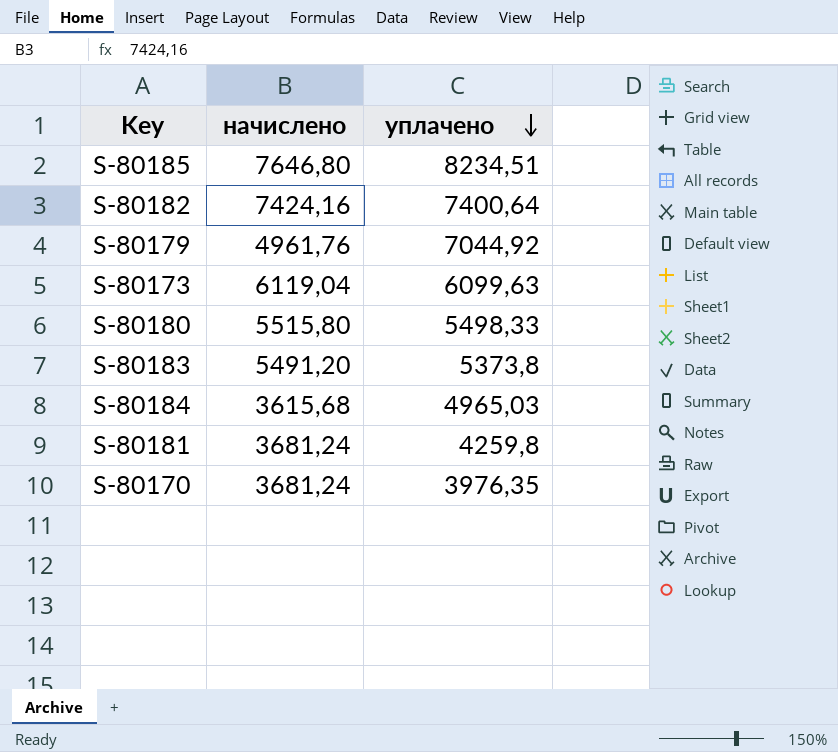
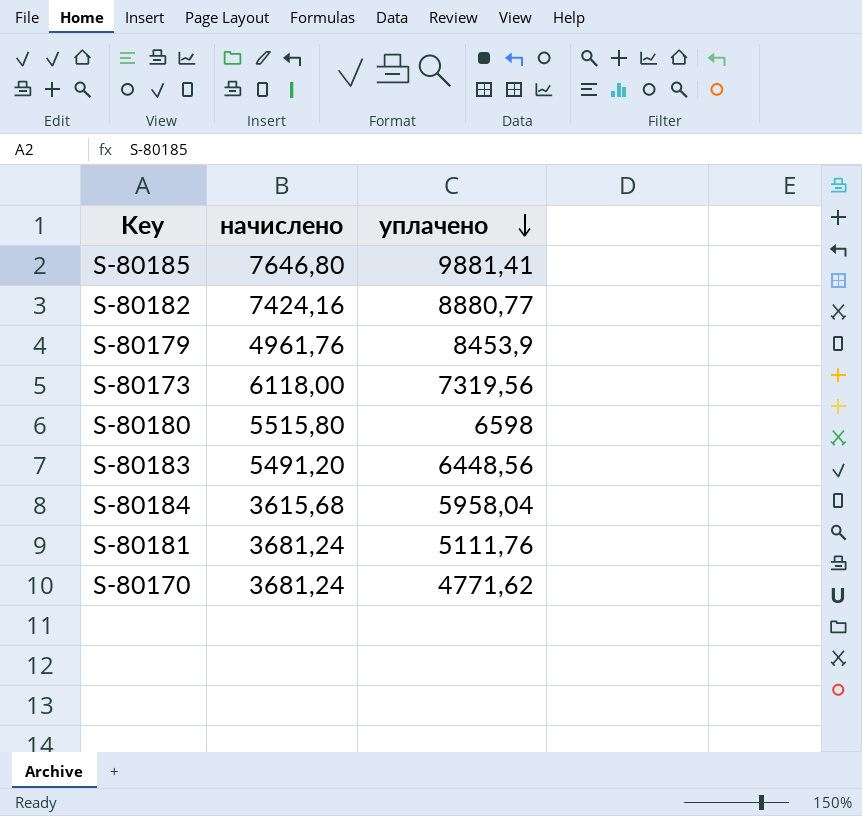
S-80185 | уплачено: 8234,51 -> 9881,41
S-80182 | уплачено: 7400,64 -> 8880,77
S-80179 | уплачено: 7044,92 -> 8453,9
S-80173 | начислено: 6119,04 -> 6118,00
S-80173 | уплачено: 6099,63 -> 7319,56
S-80180 | уплачено: 5498,33 -> 6598
S-80183 | уплачено: 5373,8 -> 6448,56
S-80184 | уплачено: 4965,03 -> 5958,04
S-80181 | уплачено: 4259,8 -> 5111,76
S-80170 | уплачено: 3976,35 -> 4771,62

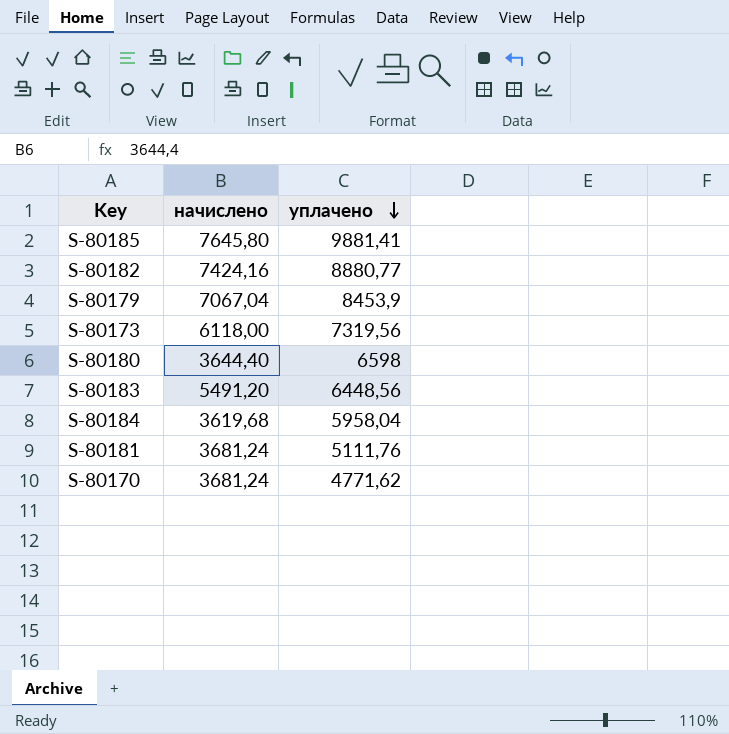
S-80185 | начислено: 7646,80 -> 7645,80
S-80179 | начислено: 4961,76 -> 7067,04
S-80180 | начислено: 5515,80 -> 3644,40
S-80184 | начислено: 3615,68 -> 3619,68

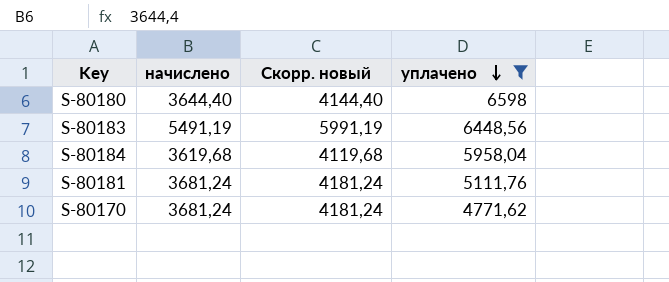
filter: none -> уплачено <= 6598
column Скорр. новый | formula: none -> [начислено] + 500
S-80183 | начислено: 5491,20 -> 5491,19

